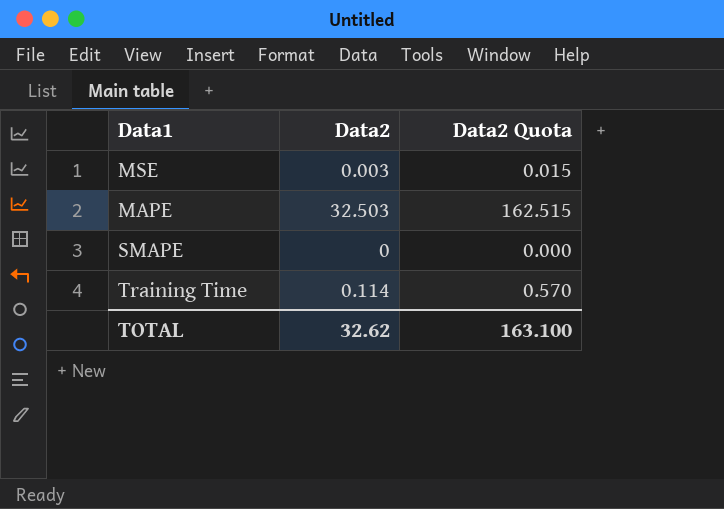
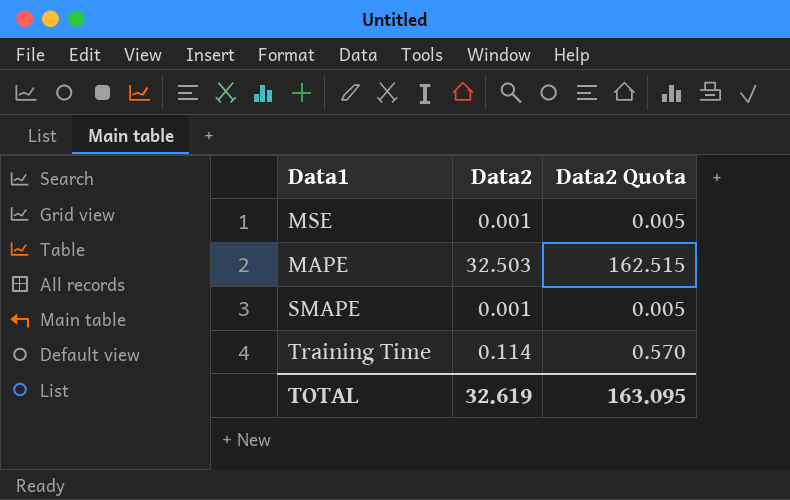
MSE | Data2: 0.003 -> 0.001
MSE | Data2 Quota: 0.015 -> 0.005
SMAPE | Data2: 0 -> 0.001
SMAPE | Data2 Quota: 0.000 -> 0.005
TOTAL | Data2: 32.62 -> 32.619
TOTAL | Data2 Quota: 163.100 -> 163.095

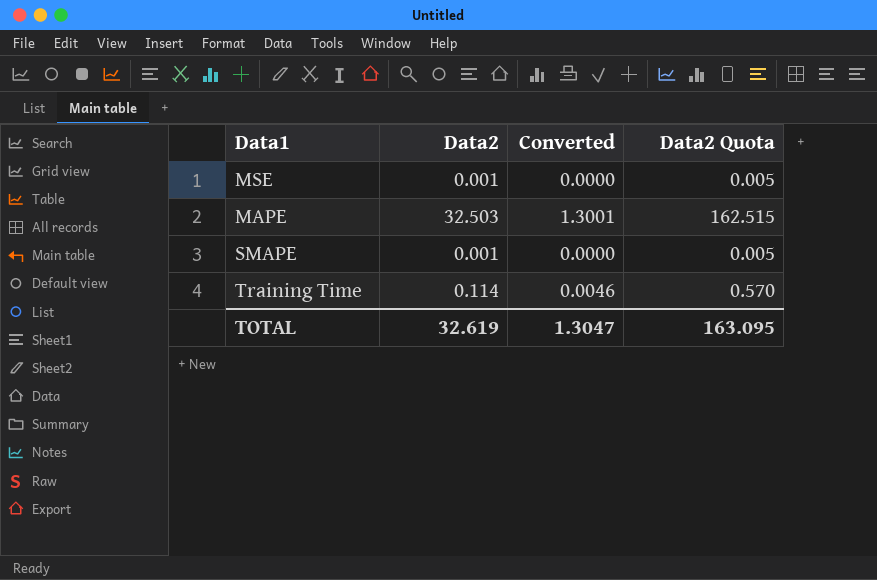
column Converted | formula: none -> [Data2] * 0.04

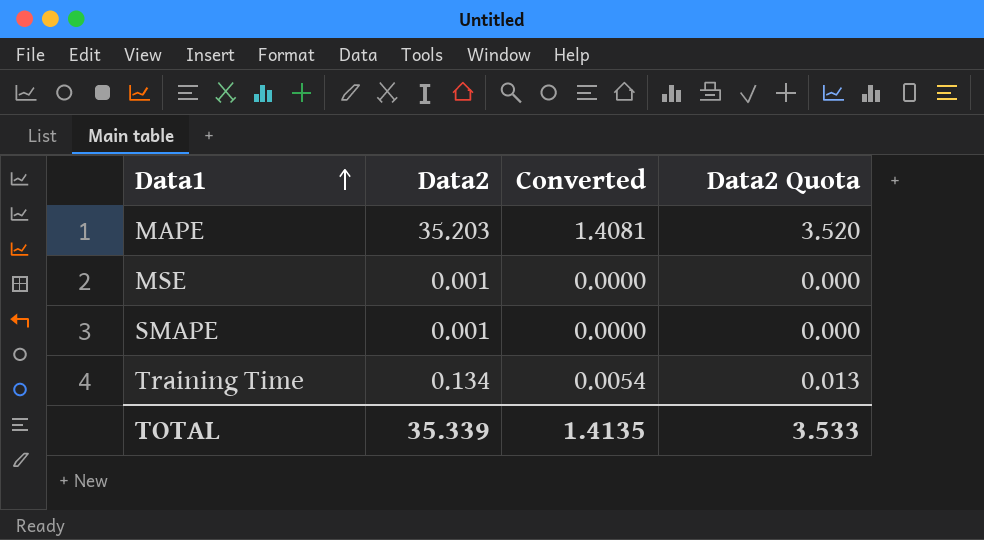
row order: none -> Data1 ascending
column Data2 Quota | formula: [Data2] * 5 -> [Data2] * 0.1
MAPE | Data2: 32.503 -> 35.203
MAPE | Converted: 1.3001 -> 1.4081
Training Time | Data2: 0.114 -> 0.134
Training Time | Converted: 0.0046 -> 0.0054
TOTAL | Data2: 32.619 -> 35.339
TOTAL | Converted: 1.3047 -> 1.4135
TOTAL | Data2 Quota: 163.095 -> 3.533

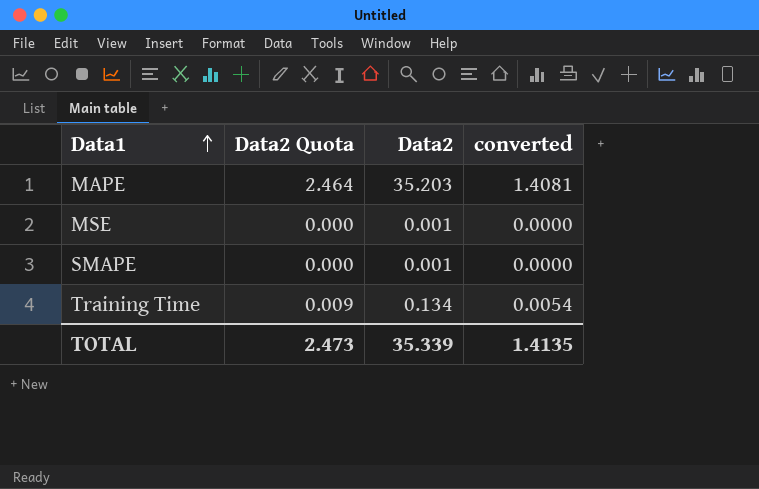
column Data2 Quota | formula: [Data2] * 0.1 -> [Data2] * 0.07
column Data2 Quota | position: 4 -> 2
column name: Converted -> converted
TOTAL | Data2 Quota: 3.533 -> 2.473

